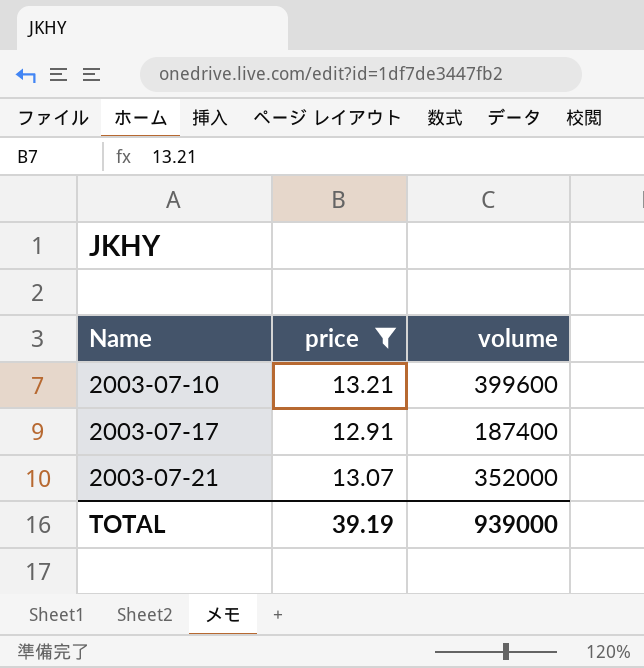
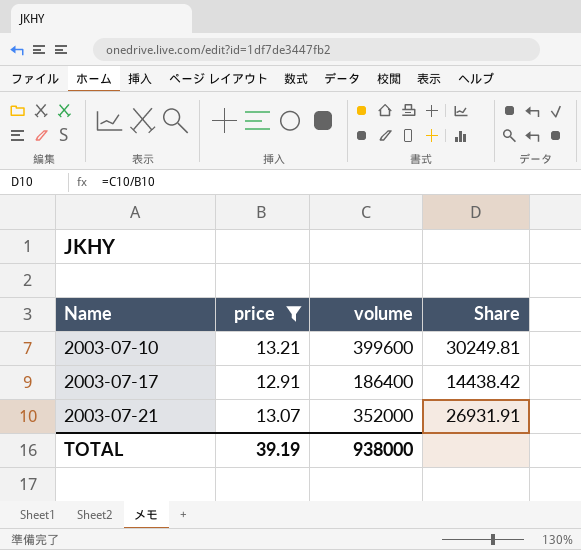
column Share | formula: none -> [volume] / [price]
2003-07-17 | volume: 187400 -> 186400
TOTAL | volume: 939000 -> 938000

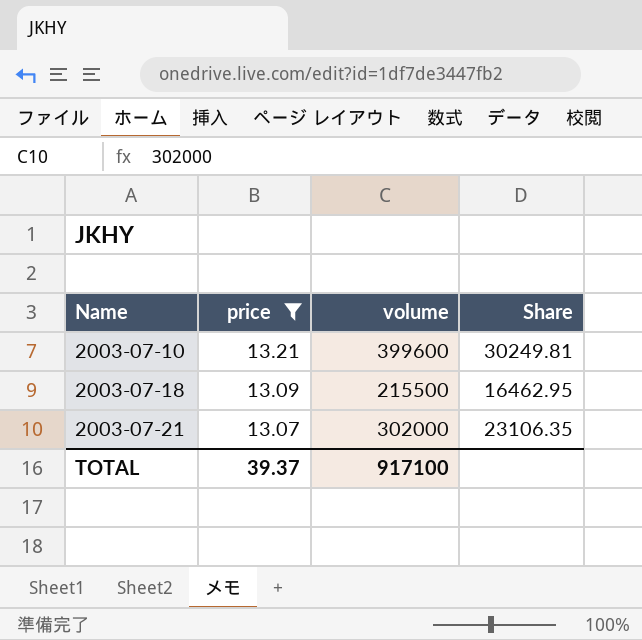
row 2003-07-17: 12.91 | 186400 | 14438.42 -> none
row 2003-07-18: none -> 13.09 | 215500 | 16462.95
2003-07-21 | volume: 352000 -> 302000
2003-07-21 | Share: 26931.91 -> 23106.35
TOTAL | price: 39.19 -> 39.37
TOTAL | volume: 938000 -> 917100

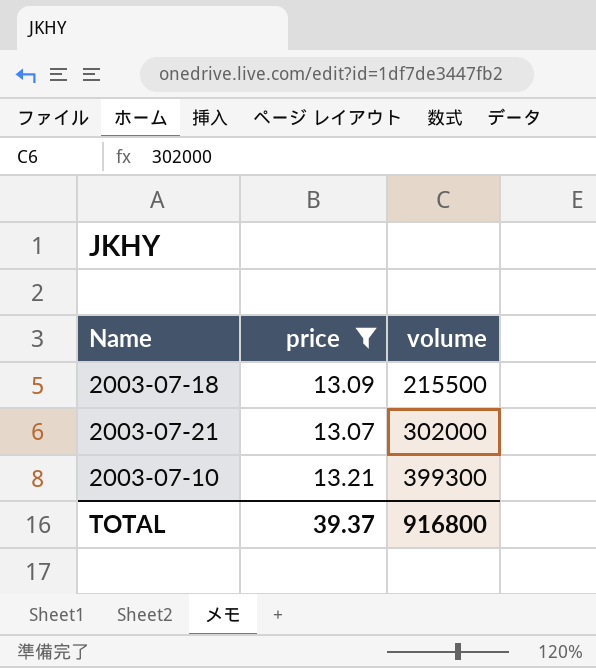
row order: Name ascending -> volume ascending
column Share | formula: [volume] / [price] -> none
2003-07-10 | volume: 399600 -> 399300
TOTAL | volume: 917100 -> 916800

